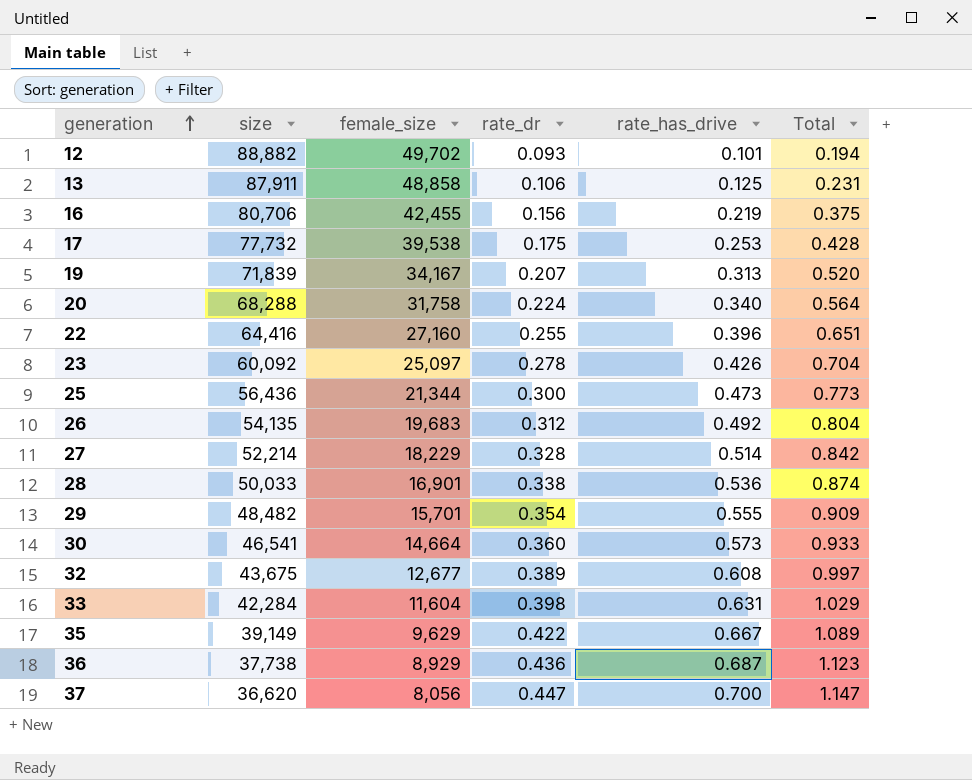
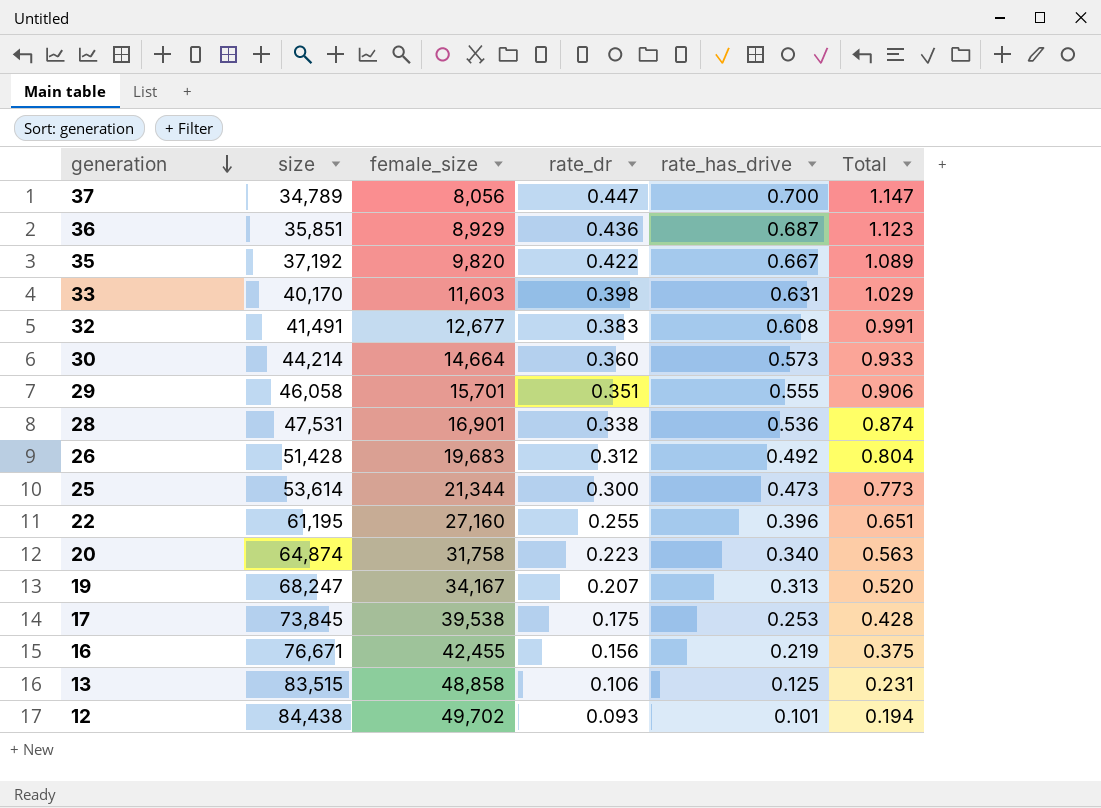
row order: generation ascending -> generation descending
row 23: 60,092 | 25,097 | 0.278 | 0.426 | 0.704 -> none
row 27: 52,214 | 18,229 | 0.328 | 0.514 | 0.842 -> none
37 | size: 36,620 -> 34,789
36 | size: 37,738 -> 35,851
35 | size: 39,149 -> 37,192
35 | female_size: 9,629 -> 9,820
33 | size: 42,284 -> 40,170
33 | female_size: 11,604 -> 11,603
32 | size: 43,675 -> 41,491
32 | rate_dr: 0.389 -> 0.383
32 | Total: 0.997 -> 0.991
30 | size: 46,541 -> 44,214
29 | size: 48,482 -> 46,058
29 | rate_dr: 0.354 -> 0.351
29 | Total: 0.909 -> 0.906
28 | size: 50,033 -> 47,531
26 | size: 54,135 -> 51,428
25 | size: 56,436 -> 53,614
22 | size: 64,416 -> 61,195
20 | size: 68,288 -> 64,874
20 | rate_dr: 0.224 -> 0.223
20 | Total: 0.564 -> 0.563
19 | size: 71,839 -> 68,247
17 | size: 77,732 -> 73,845
16 | size: 80,706 -> 76,671
13 | size: 87,911 -> 83,515
12 | size: 88,882 -> 84,438

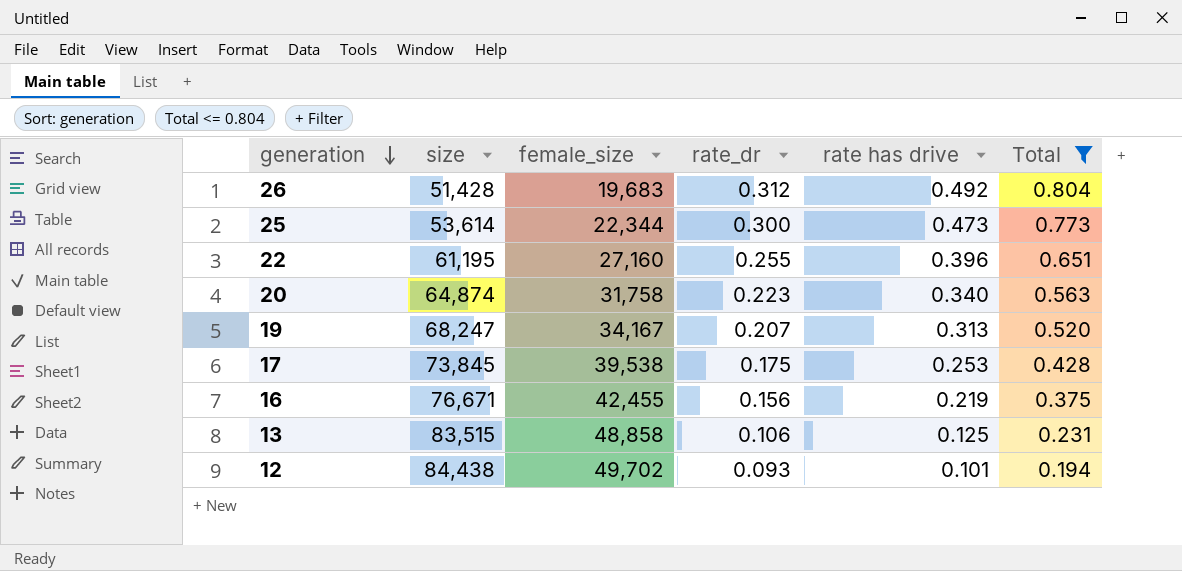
filter: none -> Total <= 0.804
column name: rate_has_drive -> rate has drive
25 | female_size: 21,344 -> 22,344

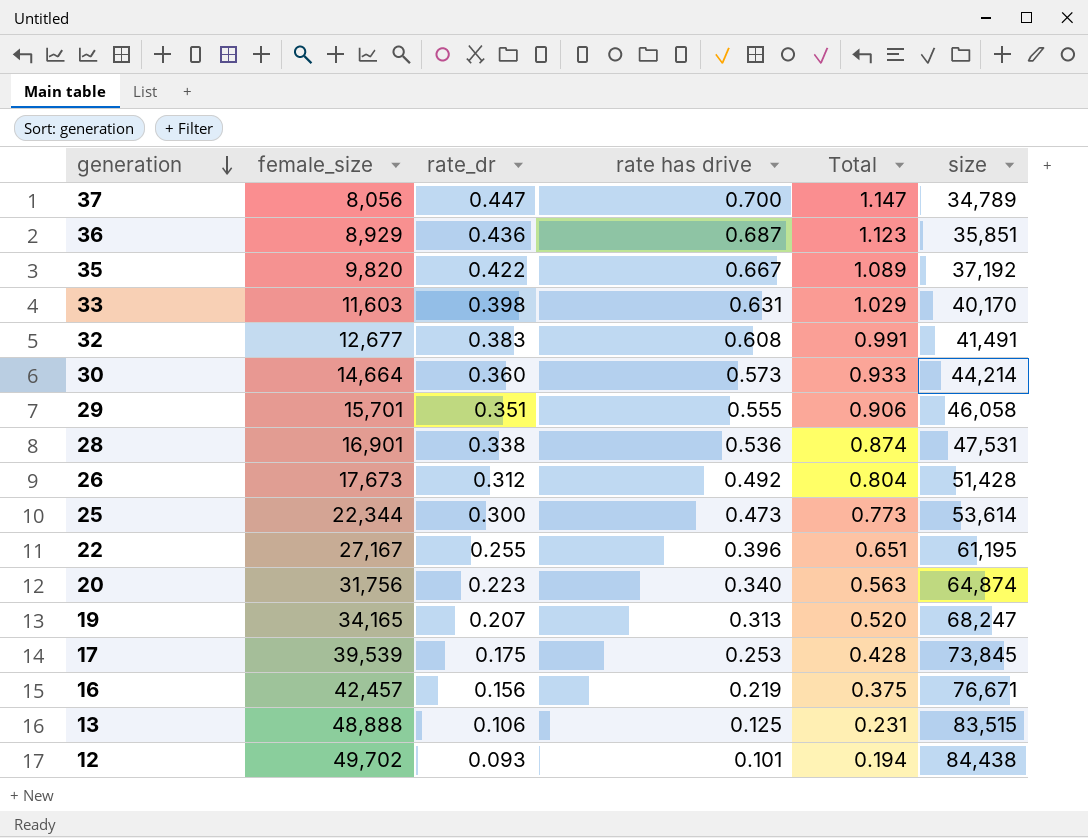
filter: Total <= 0.804 -> none
column size | position: 2 -> 6
26 | female_size: 19,683 -> 17,673
22 | female_size: 27,160 -> 27,167
20 | female_size: 31,758 -> 31,756
19 | female_size: 34,167 -> 34,165
17 | female_size: 39,538 -> 39,539
16 | female_size: 42,455 -> 42,457
13 | female_size: 48,858 -> 48,888

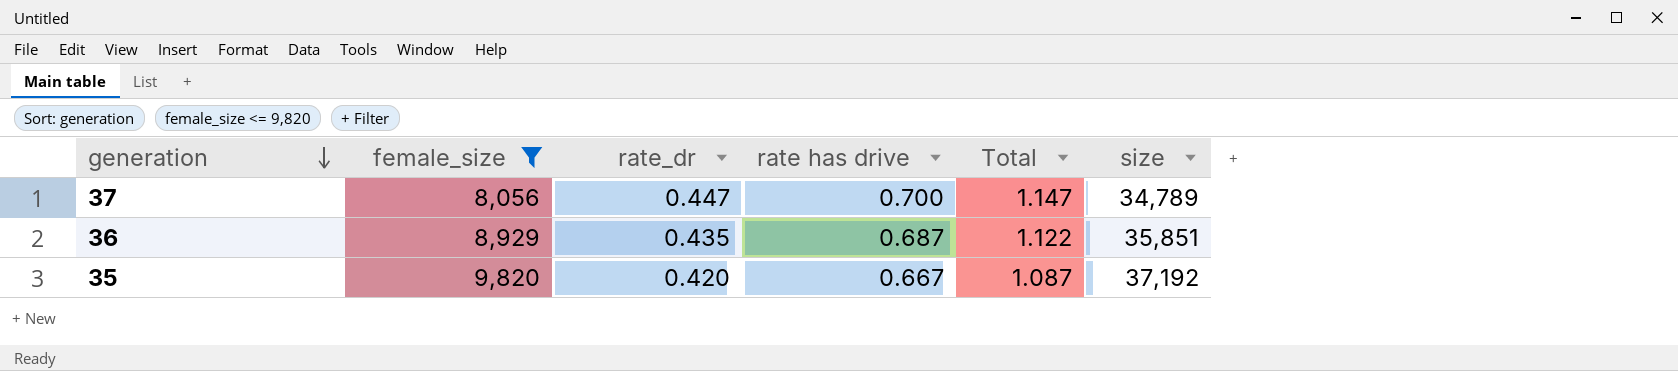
filter: none -> female_size <= 9,820
36 | rate_dr: 0.436 -> 0.435
36 | Total: 1.123 -> 1.122
35 | rate_dr: 0.422 -> 0.420
35 | Total: 1.089 -> 1.087

